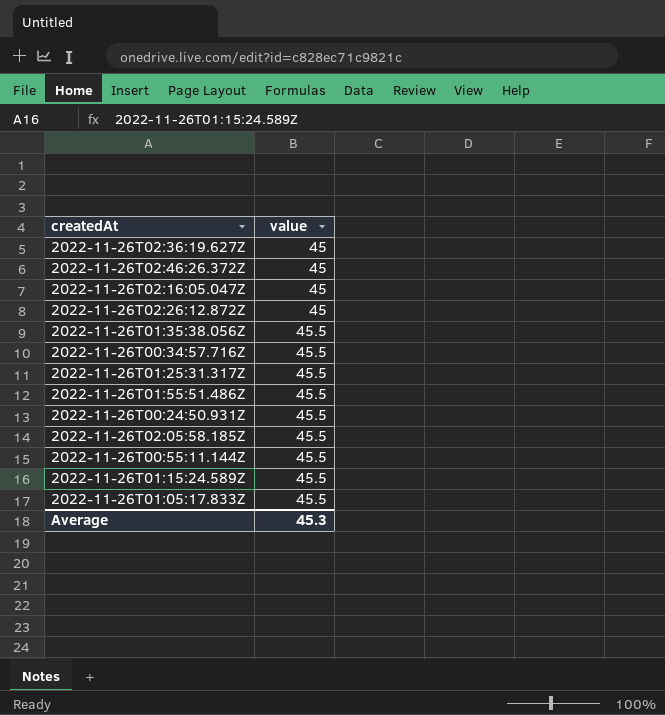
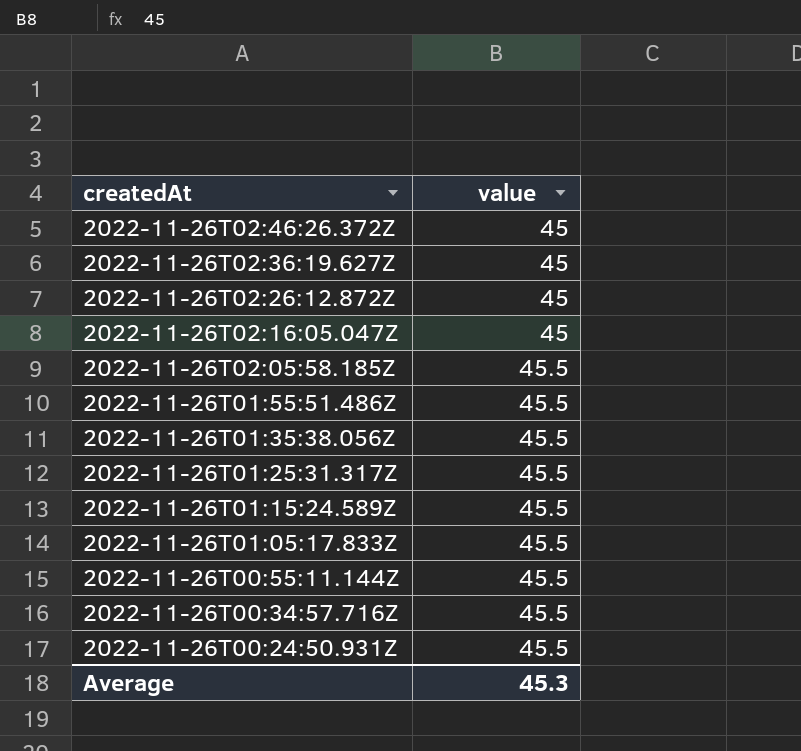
row order: value ascending -> createdAt descending

